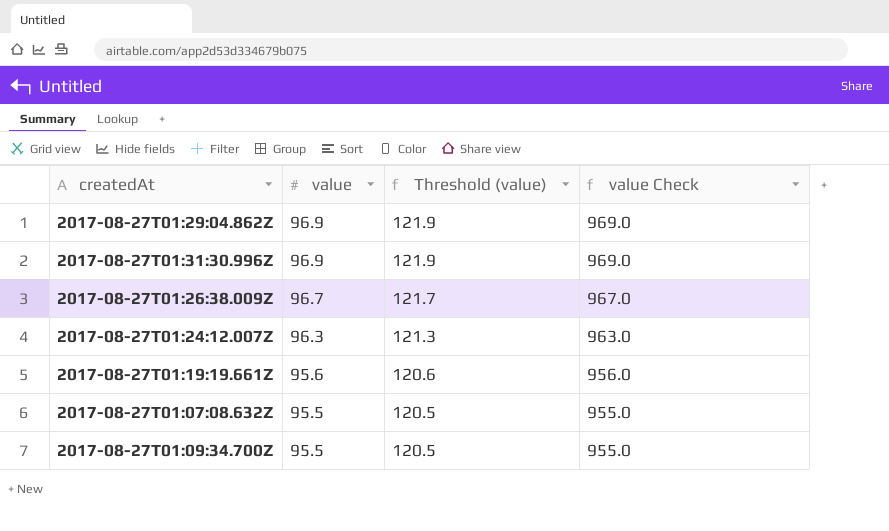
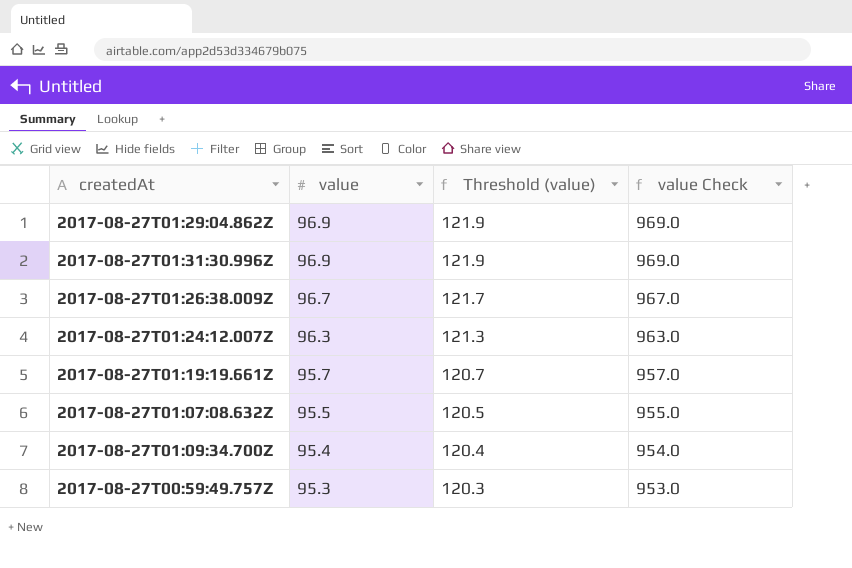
2017-08-27T01:19:19.661Z | value: 95.6 -> 95.7
2017-08-27T01:19:19.661Z | Threshold (value): 120.6 -> 120.7
2017-08-27T01:19:19.661Z | value Check: 956.0 -> 957.0
2017-08-27T01:09:34.700Z | value: 95.5 -> 95.4
2017-08-27T01:09:34.700Z | Threshold (value): 120.5 -> 120.4
2017-08-27T01:09:34.700Z | value Check: 955.0 -> 954.0
row 2017-08-27T00:59:49.757Z: none -> 95.3 | 120.3 | 953.0

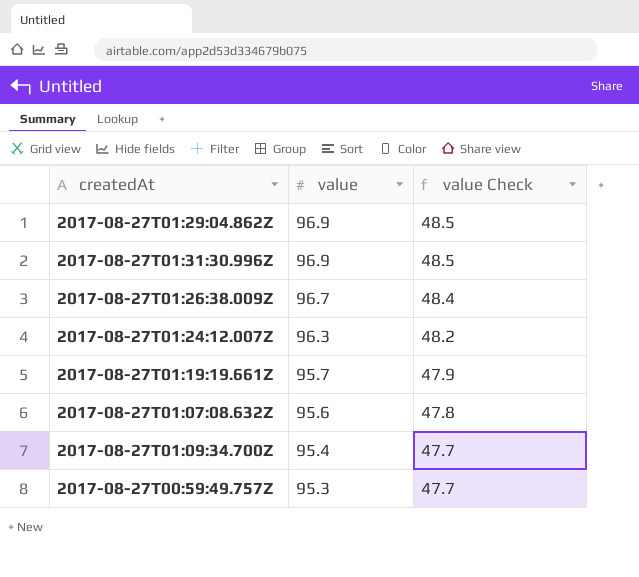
column Threshold (value) | formula: [value] + 25 -> none
column value Check | formula: [value] * 10 -> [value] * 0.5
2017-08-27T01:07:08.632Z | value: 95.5 -> 95.6

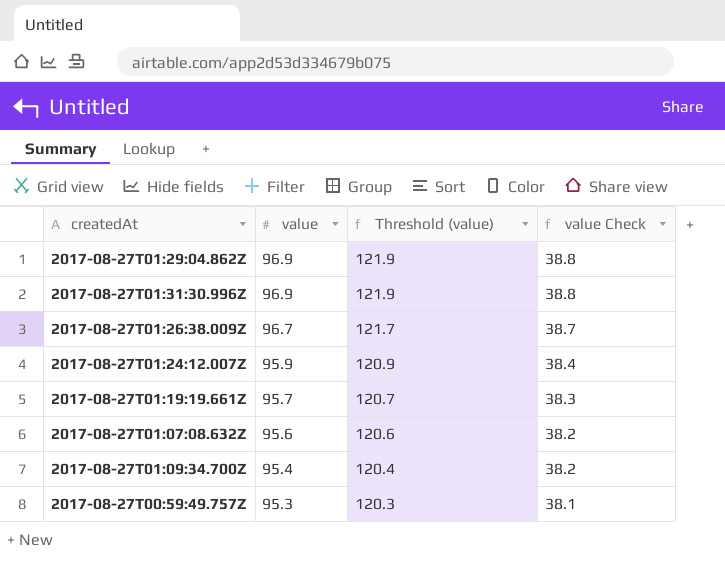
column Threshold (value) | formula: none -> [value] + 25
column value Check | formula: [value] * 0.5 -> [value] * 0.4
2017-08-27T01:24:12.007Z | value: 96.3 -> 95.9

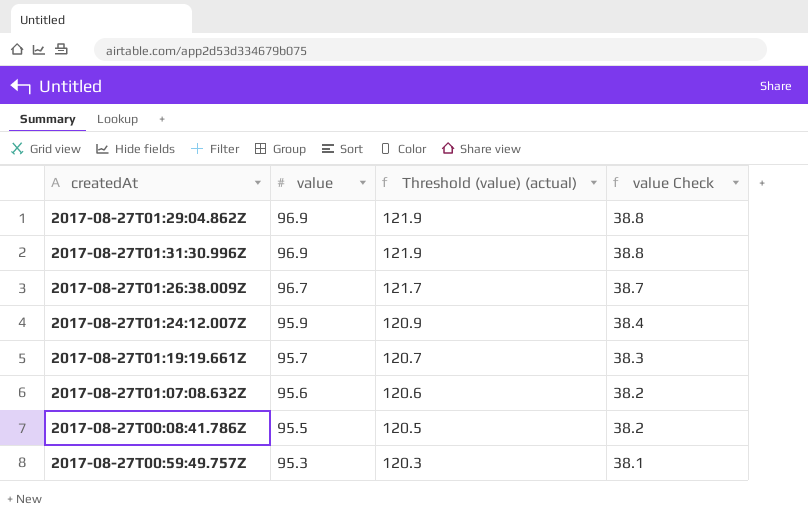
column name: Threshold (value) -> Threshold (value) (actual)
row 2017-08-27T01:09:34.700Z: 95.4 | 120.4 | 38.2 -> none
row 2017-08-27T00:08:41.786Z: none -> 95.5 | 120.5 | 38.2

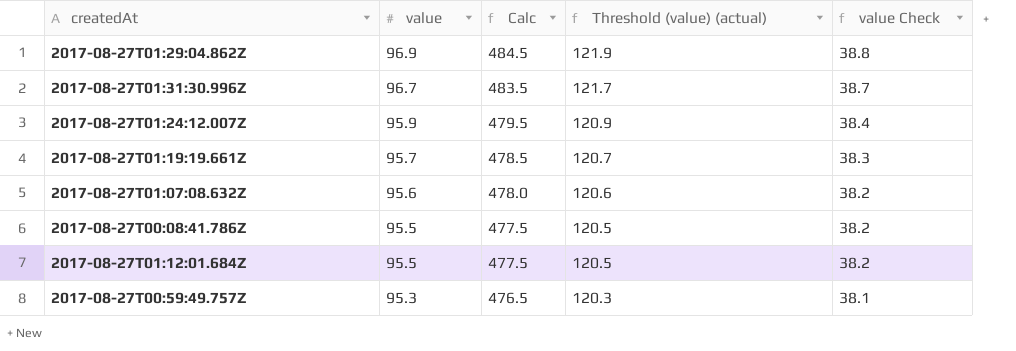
column Calc | formula: none -> [value] * 5
row 2017-08-27T01:26:38.009Z: 96.7 | 121.7 | 38.7 -> none
2017-08-27T01:31:30.996Z | value: 96.9 -> 96.7
2017-08-27T01:31:30.996Z | Threshold (value) (actual): 121.9 -> 121.7
2017-08-27T01:31:30.996Z | value Check: 38.8 -> 38.7
row 2017-08-27T01:12:01.684Z: none -> 95.5 | 477.5 | 120.5 | 38.2

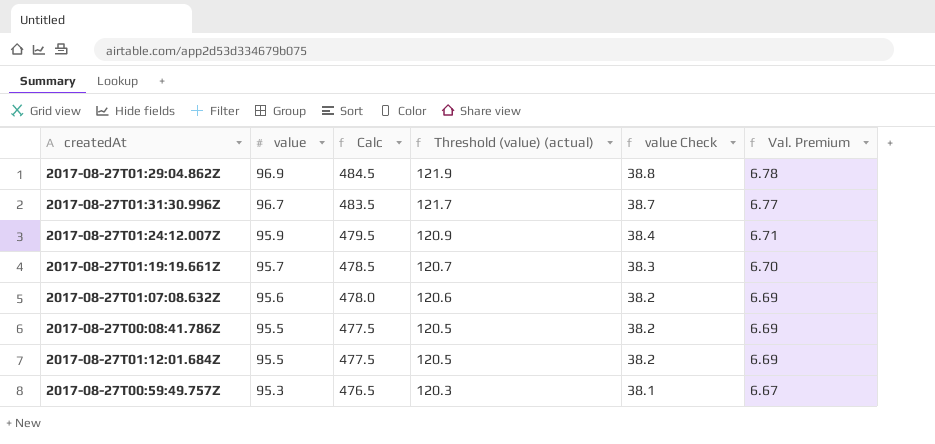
column Val. Premium | formula: none -> [value] * 0.07

